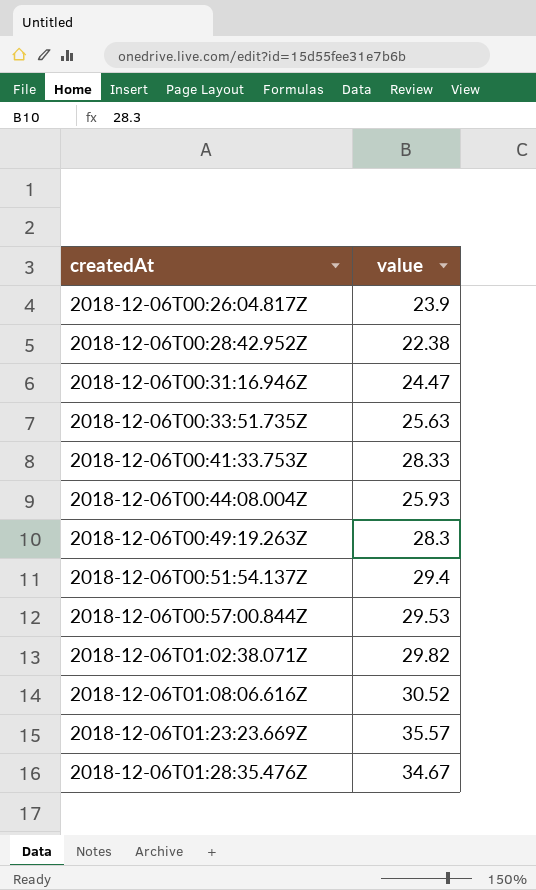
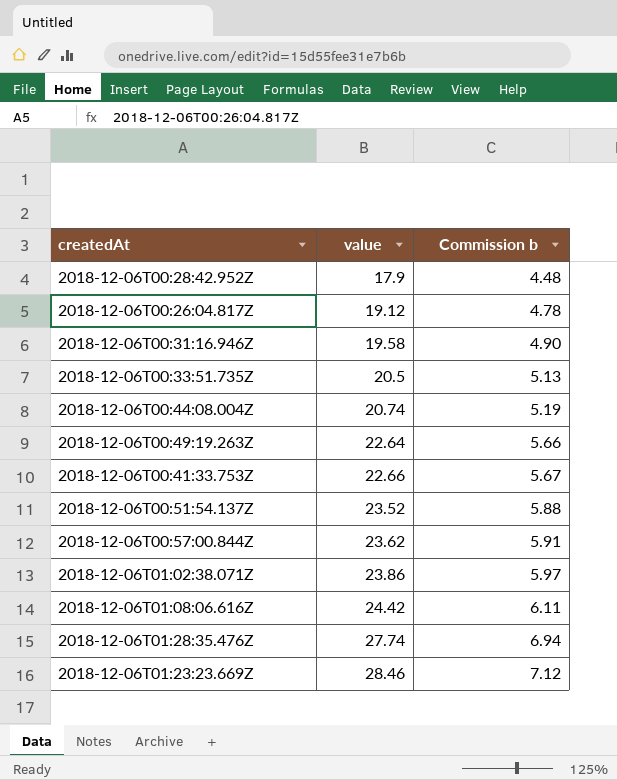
row order: createdAt ascending -> value ascending
column Commission b | formula: none -> [value] * 0.25
2018-12-06T00:28:42.952Z | value: 22.38 -> 17.9
2018-12-06T00:26:04.817Z | value: 23.9 -> 19.12
2018-12-06T00:31:16.946Z | value: 24.47 -> 19.58
2018-12-06T00:33:51.735Z | value: 25.63 -> 20.5
2018-12-06T00:44:08.004Z | value: 25.93 -> 20.74
2018-12-06T00:49:19.263Z | value: 28.3 -> 22.64
2018-12-06T00:41:33.753Z | value: 28.33 -> 22.66
2018-12-06T00:51:54.137Z | value: 29.4 -> 23.52
2018-12-06T00:57:00.844Z | value: 29.53 -> 23.62
2018-12-06T01:02:38.071Z | value: 29.82 -> 23.86
2018-12-06T01:08:06.616Z | value: 30.52 -> 24.42
2018-12-06T01:28:35.476Z | value: 34.67 -> 27.74
2018-12-06T01:23:23.669Z | value: 35.57 -> 28.46

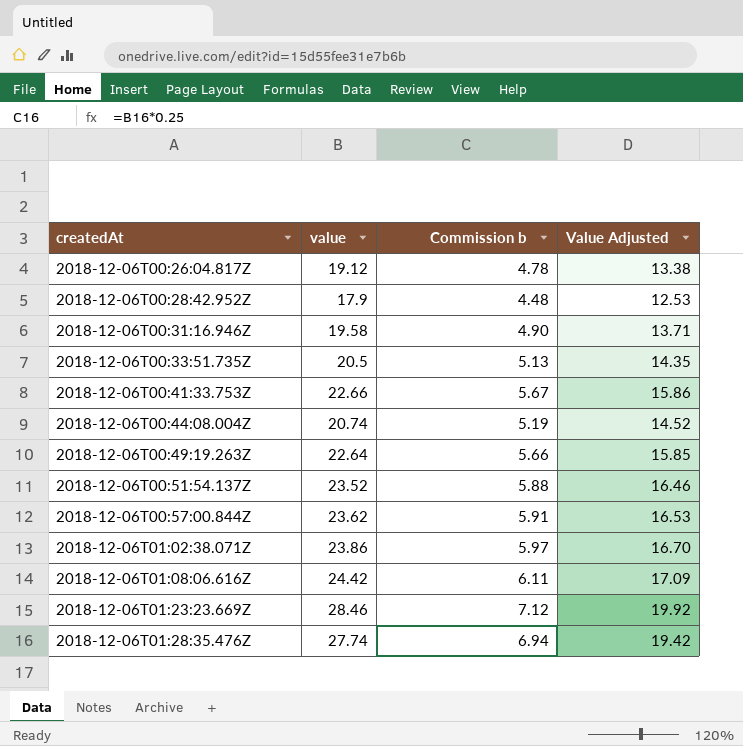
row order: value ascending -> createdAt ascending
column Value Adjusted | formula: none -> [value] * 0.7

